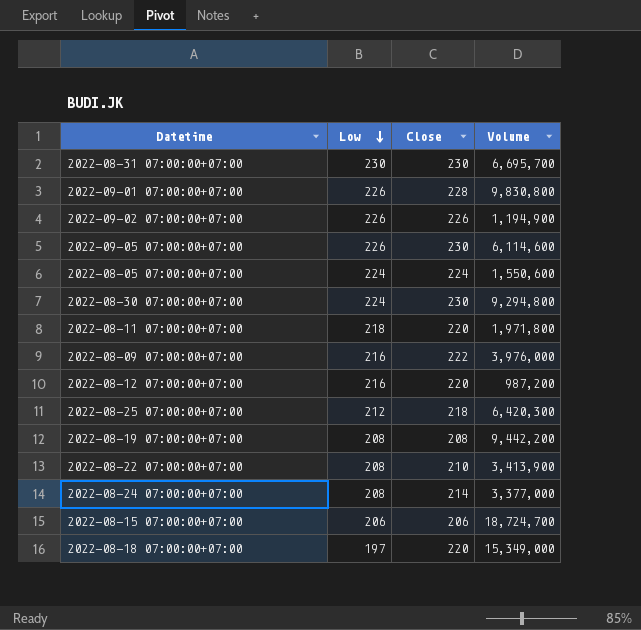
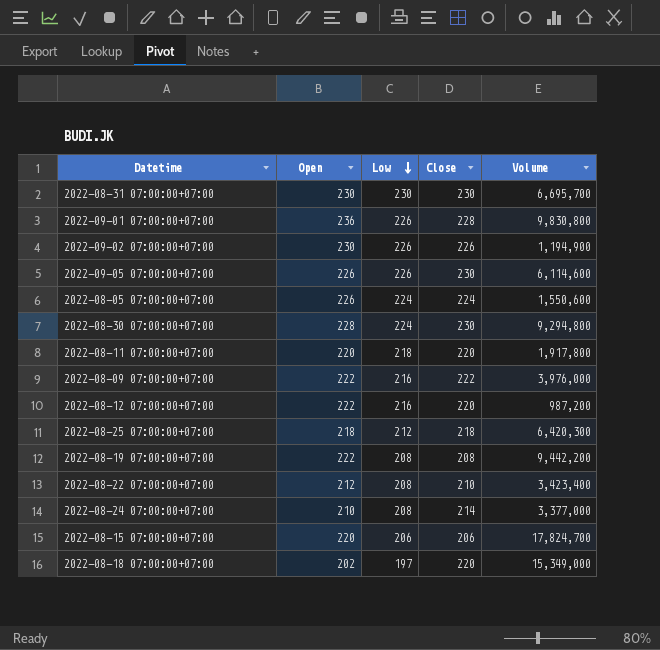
column Open | position: none -> 2
2022-08-11 07:00:00+07:00 | Volume: 1,971,800 -> 1,917,800
2022-08-22 07:00:00+07:00 | Volume: 3,413,900 -> 3,423,400
2022-08-15 07:00:00+07:00 | Volume: 18,724,700 -> 17,824,700

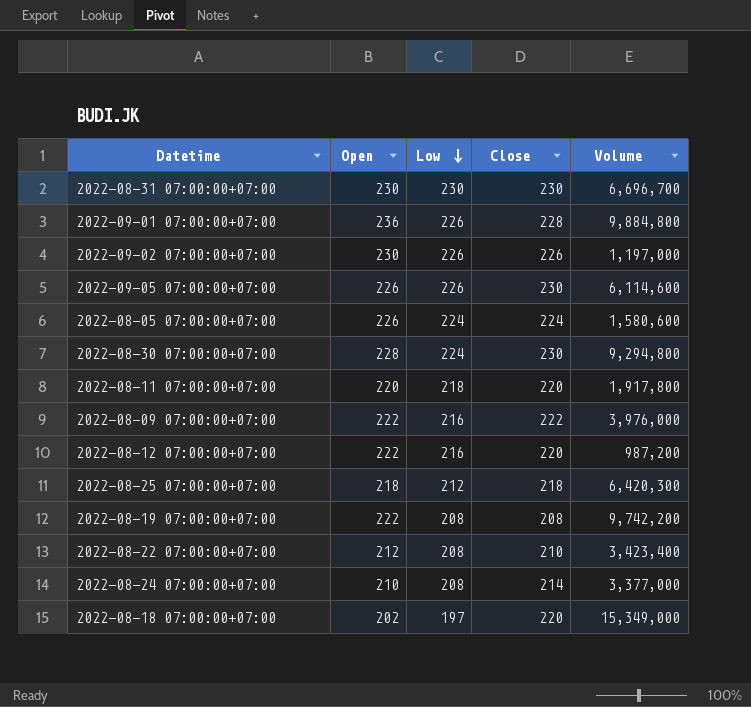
row 2022-08-15 07:00:00+07:00: 220 | 206 | 206 | 17,824,700 -> none
2022-08-31 07:00:00+07:00 | Volume: 6,695,700 -> 6,696,700
2022-09-01 07:00:00+07:00 | Volume: 9,830,800 -> 9,884,800
2022-09-02 07:00:00+07:00 | Volume: 1,194,900 -> 1,197,000
2022-08-05 07:00:00+07:00 | Volume: 1,550,600 -> 1,580,600
2022-08-19 07:00:00+07:00 | Volume: 9,442,200 -> 9,742,200

